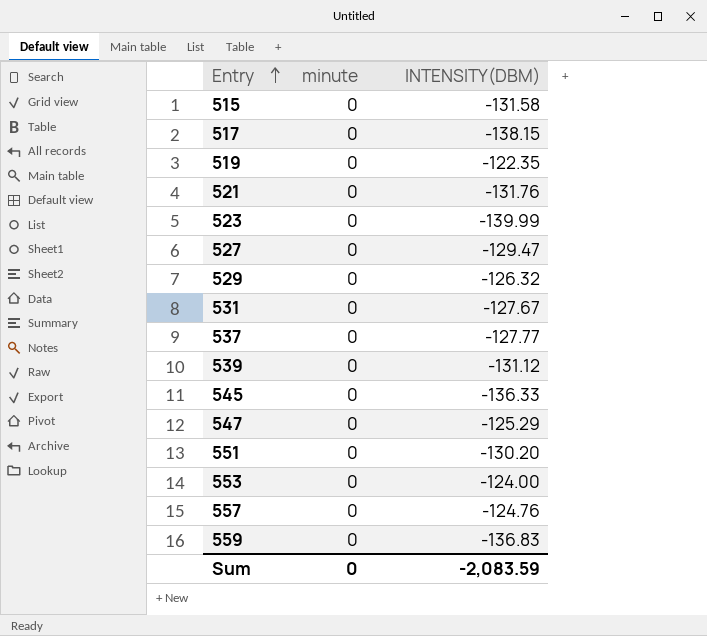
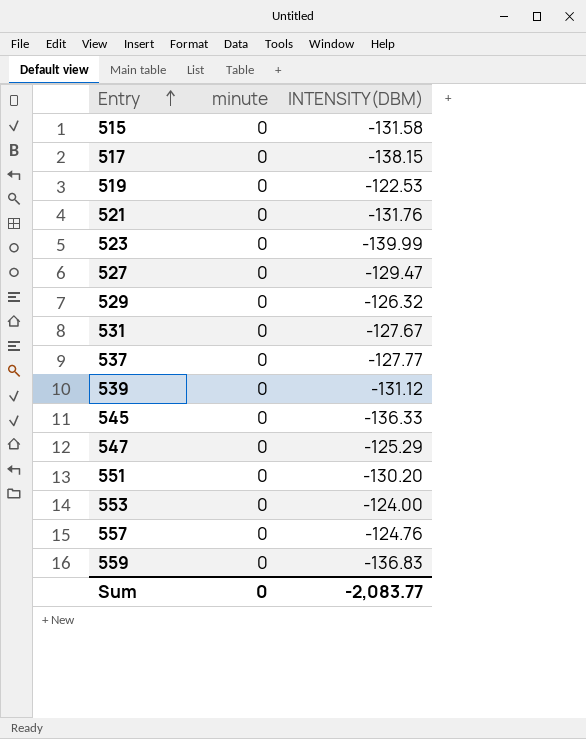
519 | INTENSITY(DBM): -122.35 -> -122.53
Sum | INTENSITY(DBM): -2,083.59 -> -2,083.77

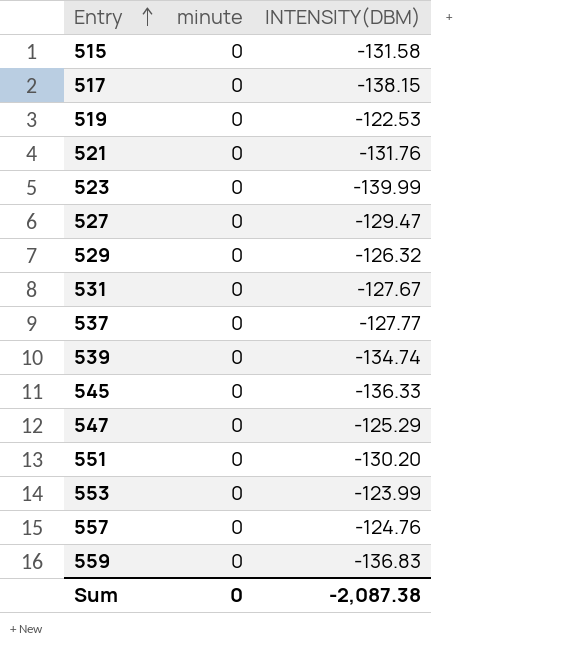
539 | INTENSITY(DBM): -131.12 -> -134.74
553 | INTENSITY(DBM): -124.00 -> -123.99
Sum | INTENSITY(DBM): -2,083.77 -> -2,087.38

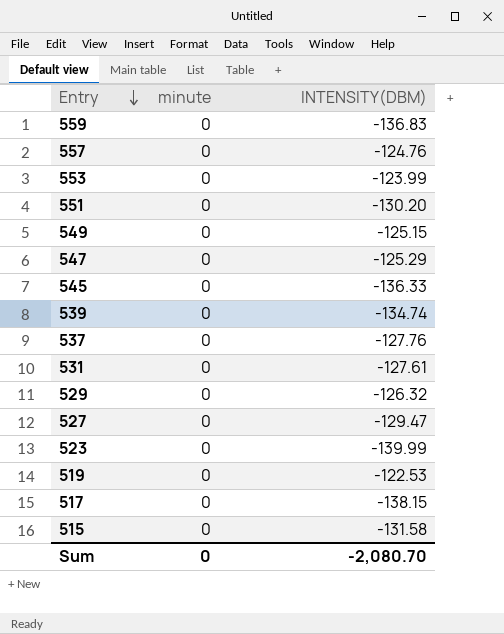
row order: Entry ascending -> Entry descending
row 521: 0 | -131.76 -> none
row 549: none -> 0 | -125.15
537 | INTENSITY(DBM): -127.77 -> -127.76
531 | INTENSITY(DBM): -127.67 -> -127.61
Sum | INTENSITY(DBM): -2,087.38 -> -2,080.70

